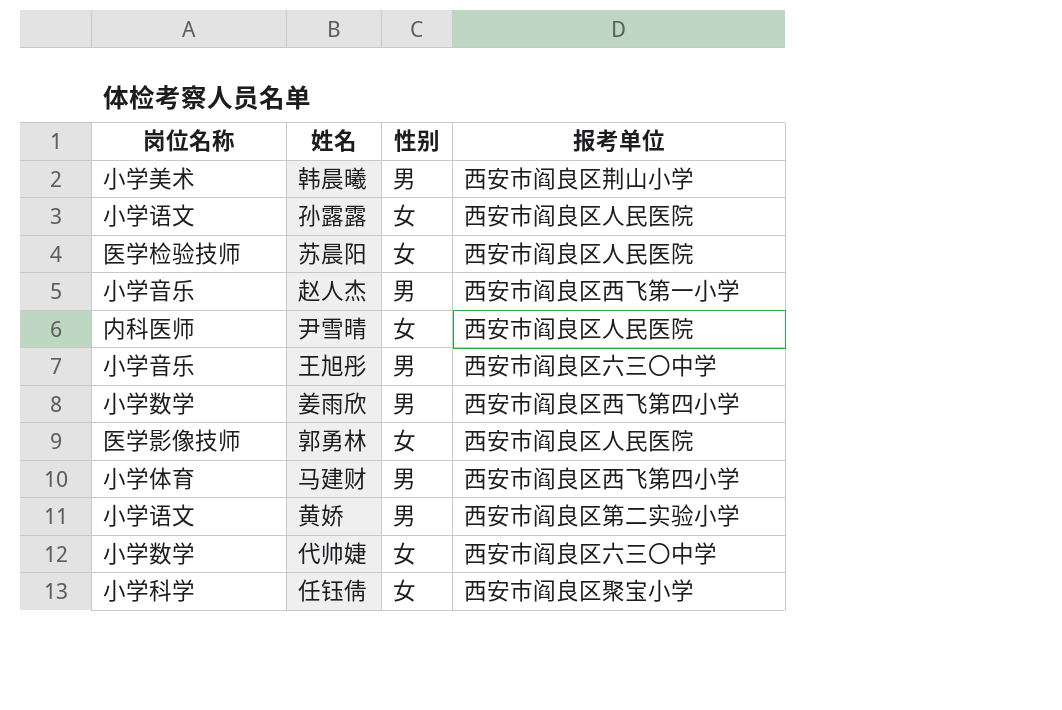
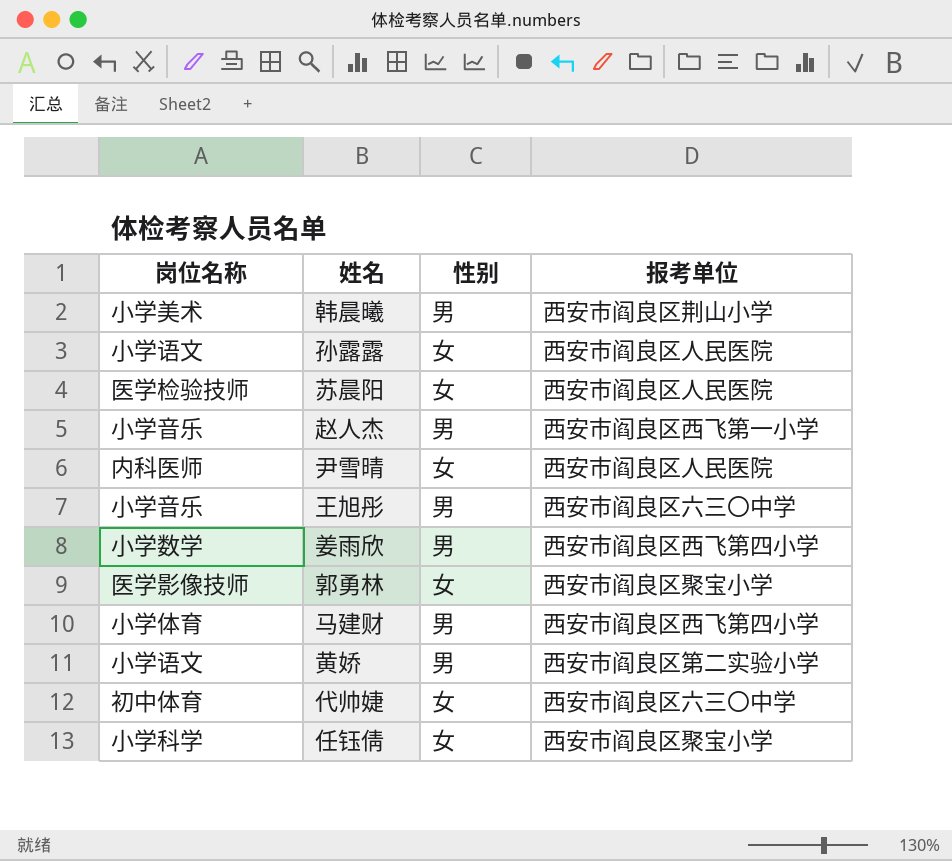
郭勇林 | 报考单位: 西安市阎良区人民医院 -> 西安市阎良区聚宝小学
代帅婕 | 岗位名称: 小学数学 -> 初中体育

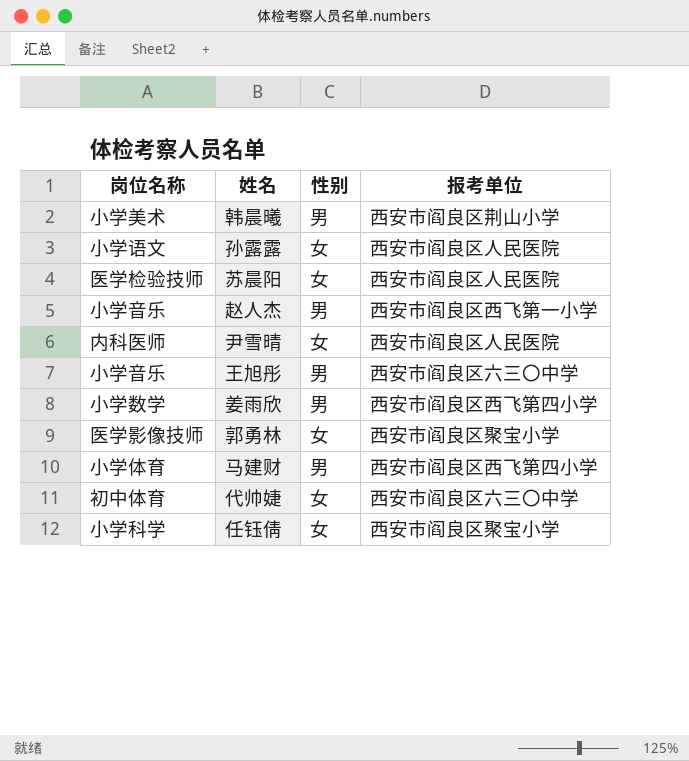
row 黄娇: 小学语文 | 男 | 西安市阎良区第二实验小学 -> none

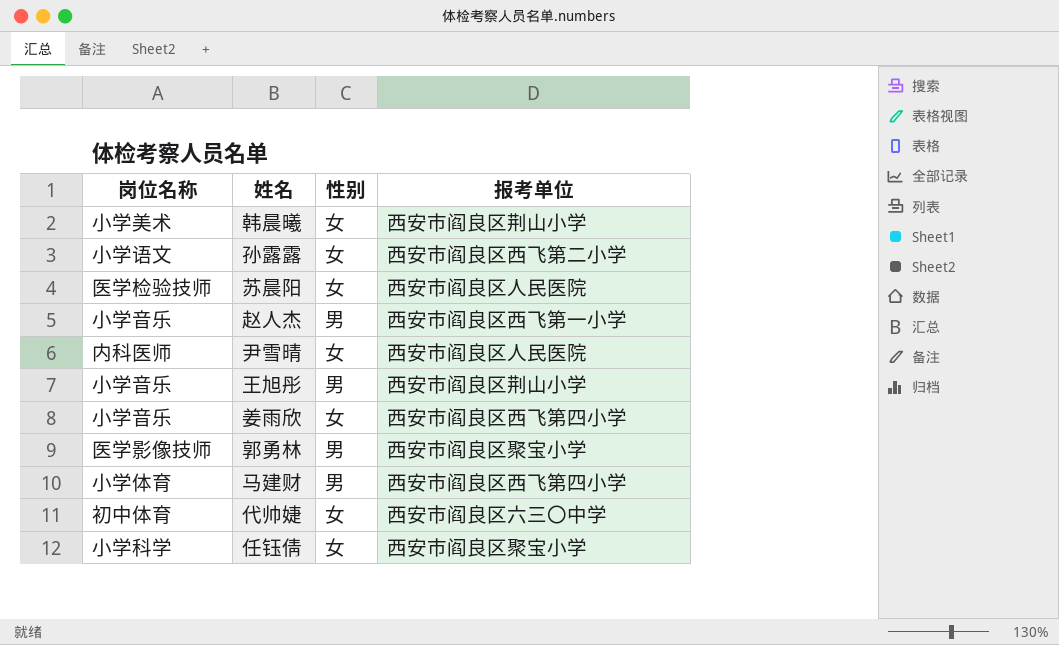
韩晨曦 | 性别: 男 -> 女
孙露露 | 报考单位: 西安市阎良区人民医院 -> 西安市阎良区西飞第二小学
王旭彤 | 报考单位: 西安市阎良区六三〇中学 -> 西安市阎良区荆山小学
姜雨欣 | 岗位名称: 小学数学 -> 小学音乐
姜雨欣 | 性别: 男 -> 女
郭勇林 | 性别: 女 -> 男

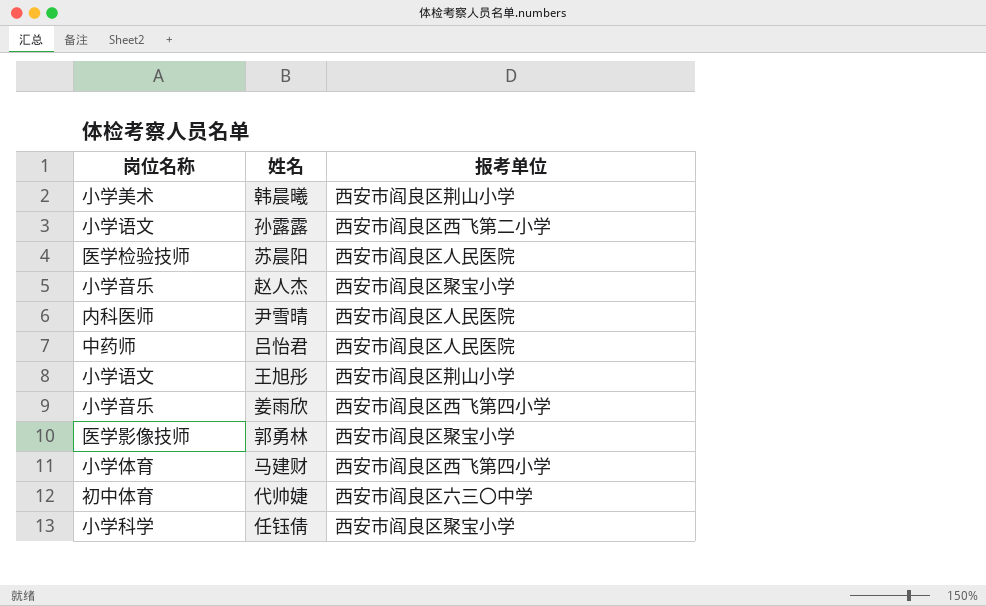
column 性别 | position: 3 -> none
赵人杰 | 报考单位: 西安市阎良区西飞第一小学 -> 西安市阎良区聚宝小学
row 吕怡君: none -> 中药师 | 西安市阎良区人民医院
王旭彤 | 岗位名称: 小学音乐 -> 小学语文

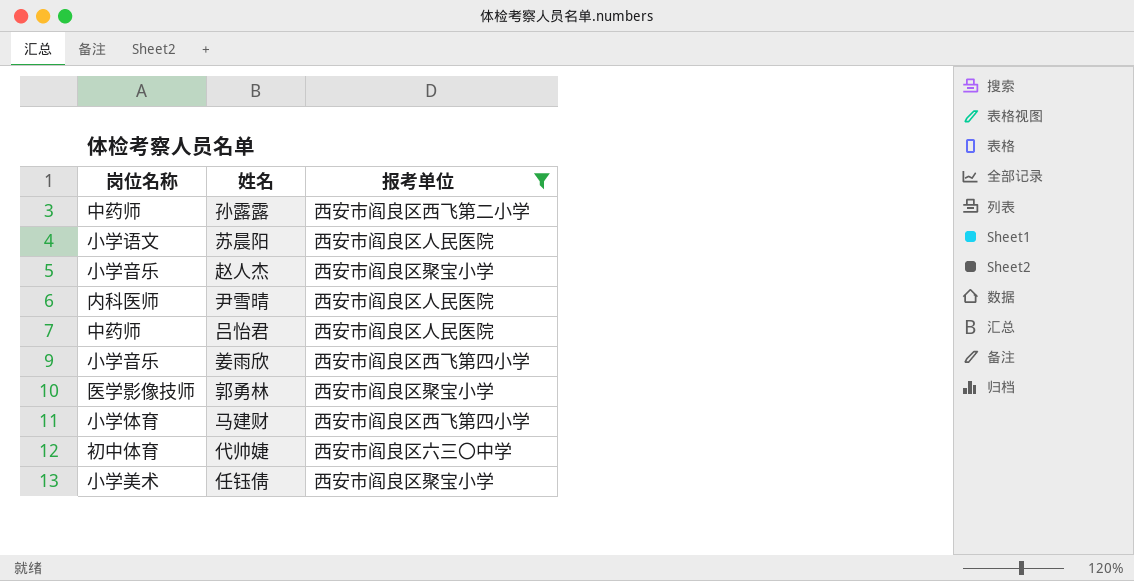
filter: none -> 报考单位 != 西安市阎良区荆山小学
孙露露 | 岗位名称: 小学语文 -> 中药师
苏晨阳 | 岗位名称: 医学检验技师 -> 小学语文
任钰倩 | 岗位名称: 小学科学 -> 小学美术

